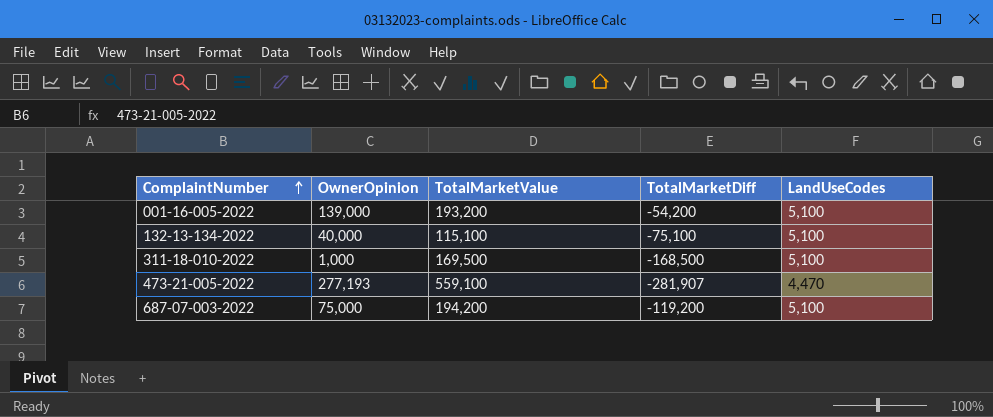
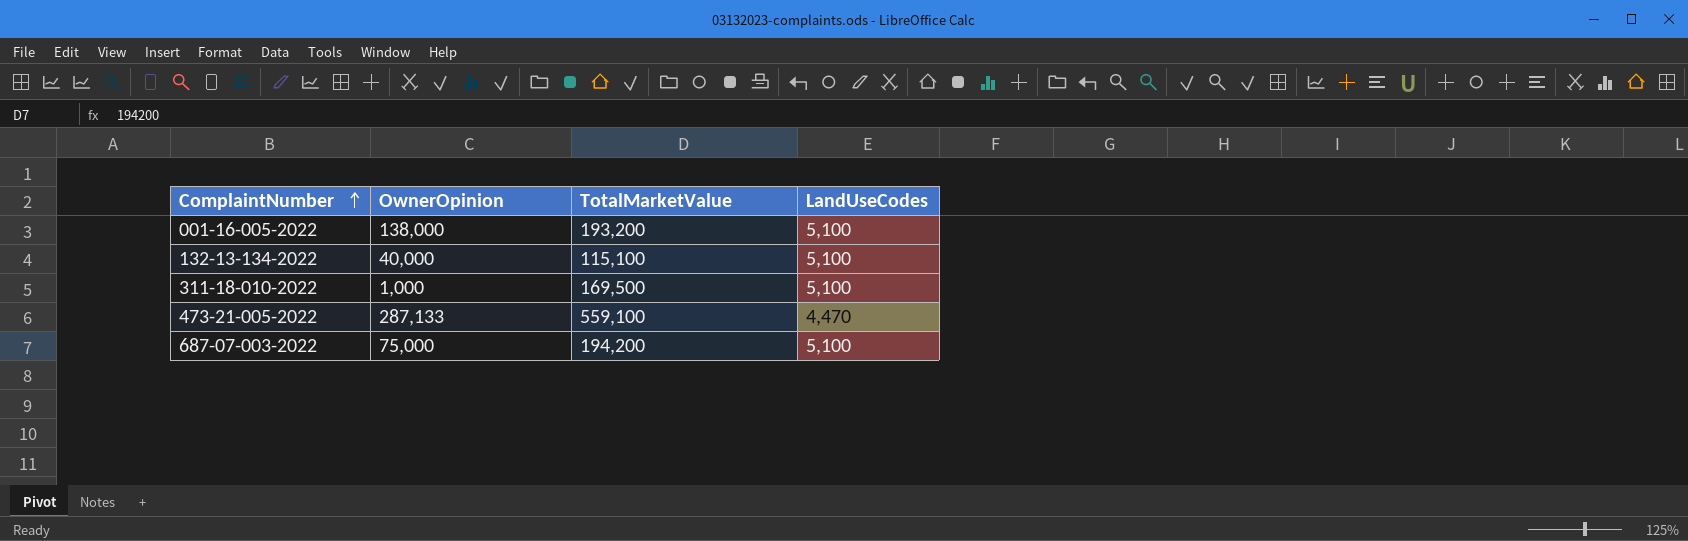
column TotalMarketDiff | formula: [OwnerOpinion] - [TotalMarketValue] -> none
001-16-005-2022 | OwnerOpinion: 139,000 -> 138,000
473-21-005-2022 | OwnerOpinion: 277,193 -> 287,133

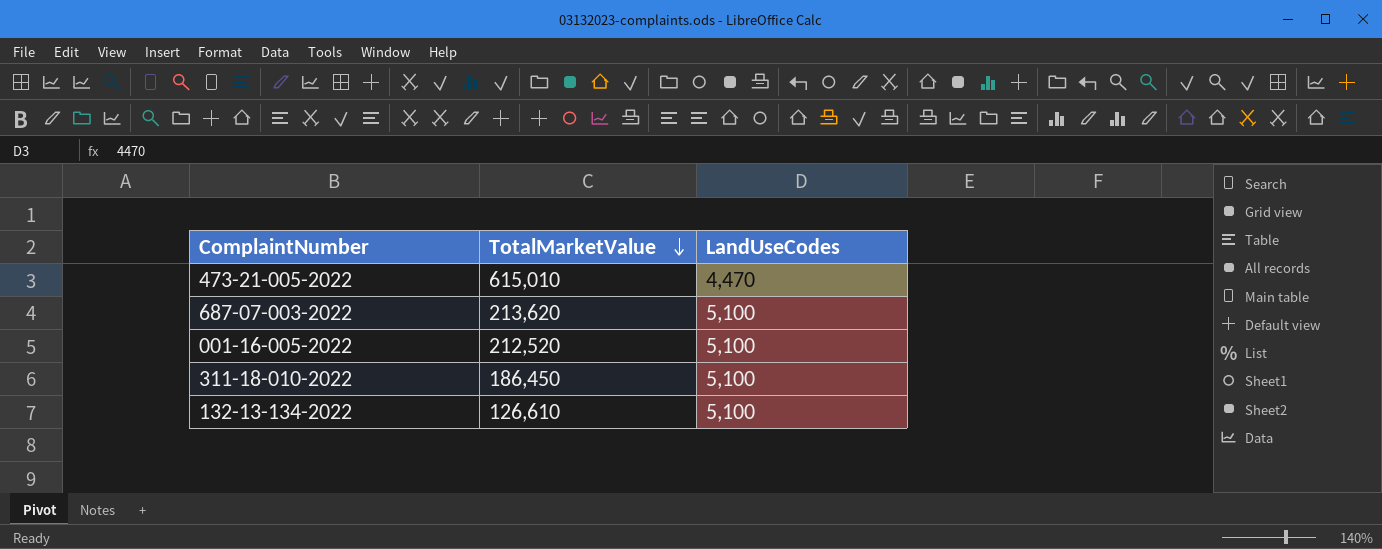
row order: ComplaintNumber ascending -> TotalMarketValue descending
column OwnerOpinion | position: 2 -> none
473-21-005-2022 | TotalMarketValue: 559,100 -> 615,010
687-07-003-2022 | TotalMarketValue: 194,200 -> 213,620
001-16-005-2022 | TotalMarketValue: 193,200 -> 212,520
311-18-010-2022 | TotalMarketValue: 169,500 -> 186,450
132-13-134-2022 | TotalMarketValue: 115,100 -> 126,610

